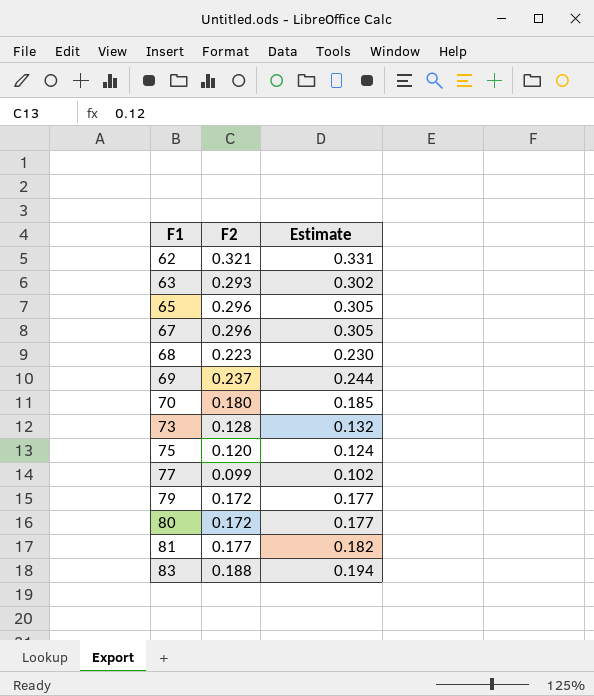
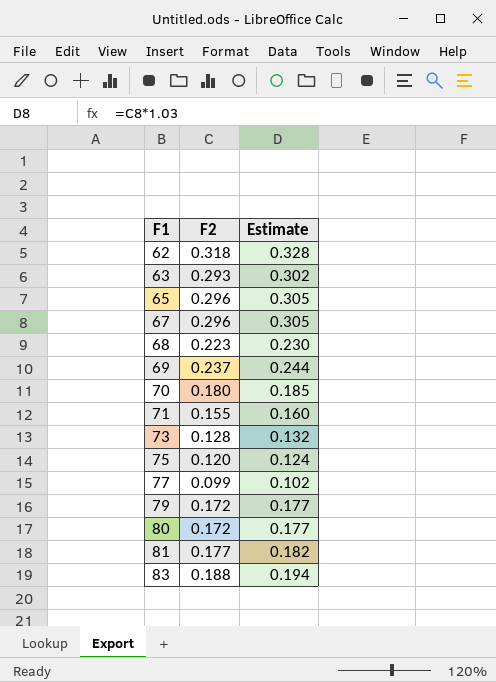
62 | F2: 0.321 -> 0.318
62 | Estimate: 0.331 -> 0.328
row 71: none -> 0.155 | 0.160

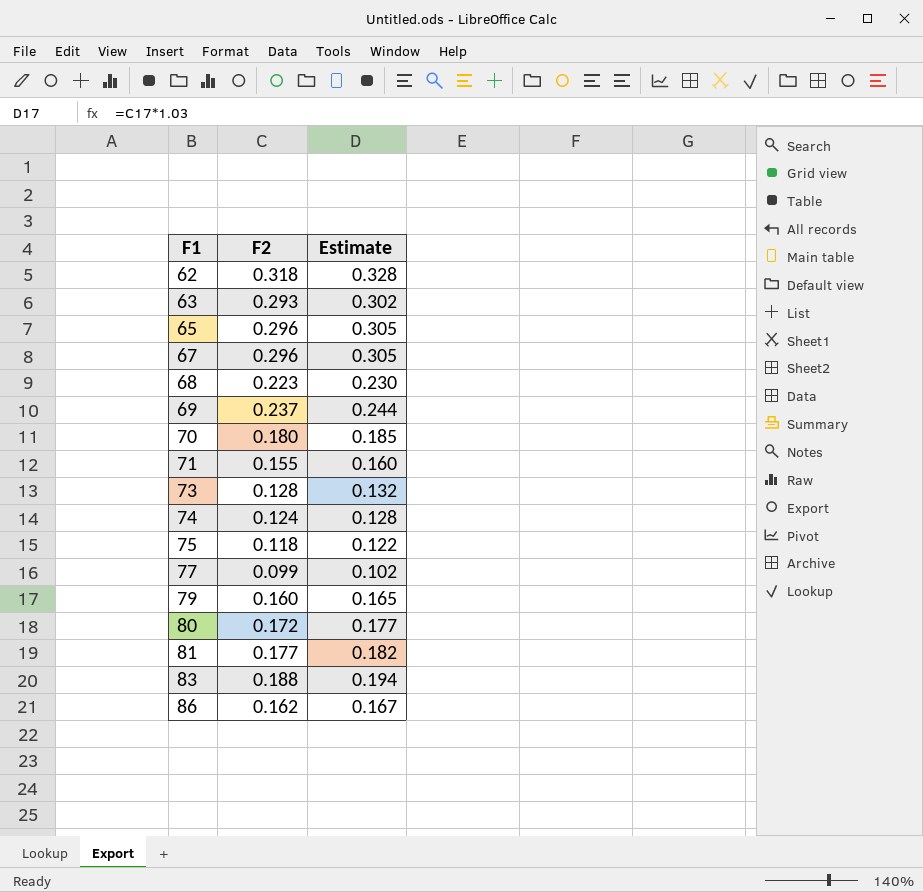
row 74: none -> 0.124 | 0.128
75 | F2: 0.120 -> 0.118
75 | Estimate: 0.124 -> 0.122
79 | F2: 0.172 -> 0.160
79 | Estimate: 0.177 -> 0.165
row 86: none -> 0.162 | 0.167

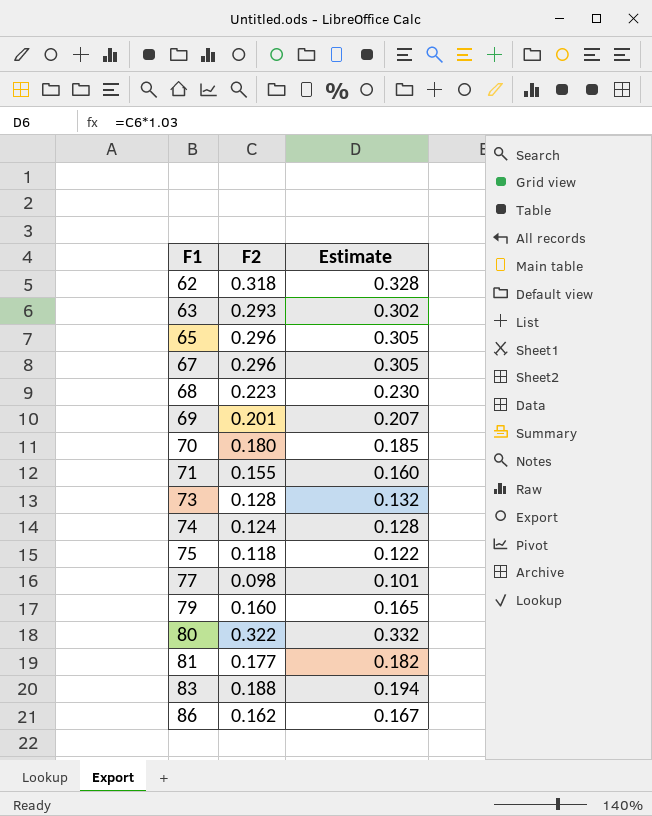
69 | F2: 0.237 -> 0.201
69 | Estimate: 0.244 -> 0.207
77 | F2: 0.099 -> 0.098
77 | Estimate: 0.102 -> 0.101
80 | F2: 0.172 -> 0.322
80 | Estimate: 0.177 -> 0.332

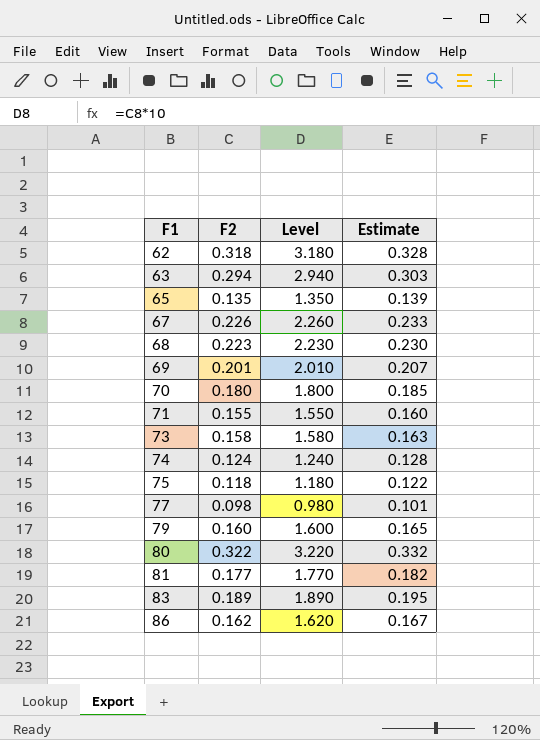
column Level | formula: none -> [F2] * 10
63 | F2: 0.293 -> 0.294
63 | Estimate: 0.302 -> 0.303
65 | F2: 0.296 -> 0.135
65 | Estimate: 0.305 -> 0.139
67 | F2: 0.296 -> 0.226
67 | Estimate: 0.305 -> 0.233
73 | F2: 0.128 -> 0.158
73 | Estimate: 0.132 -> 0.163
83 | F2: 0.188 -> 0.189
83 | Estimate: 0.194 -> 0.195

